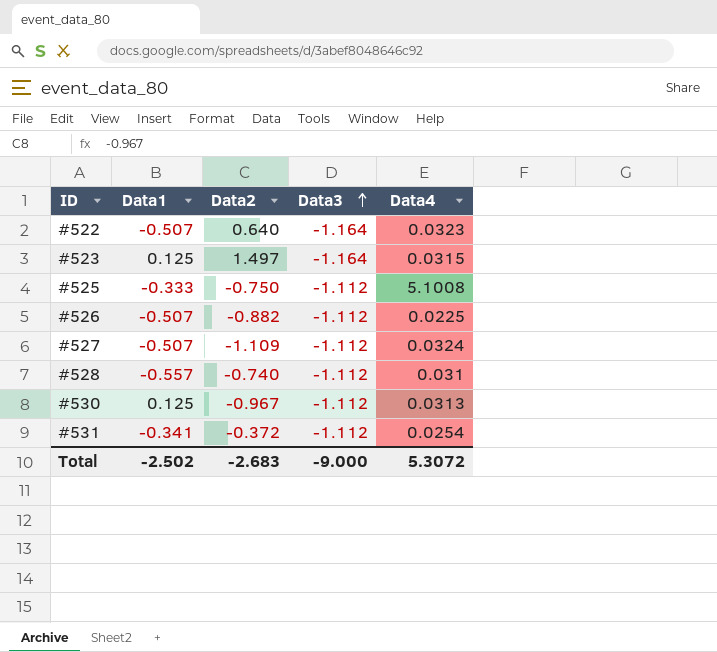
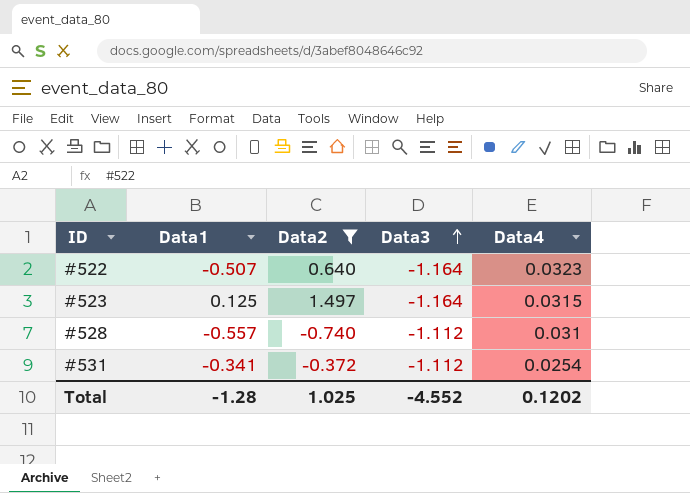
filter: none -> Data2 >= -0.740
Total | Data1: -2.502 -> -1.28
Total | Data2: -2.683 -> 1.025
Total | Data3: -9.000 -> -4.552
Total | Data4: 5.3072 -> 0.1202

